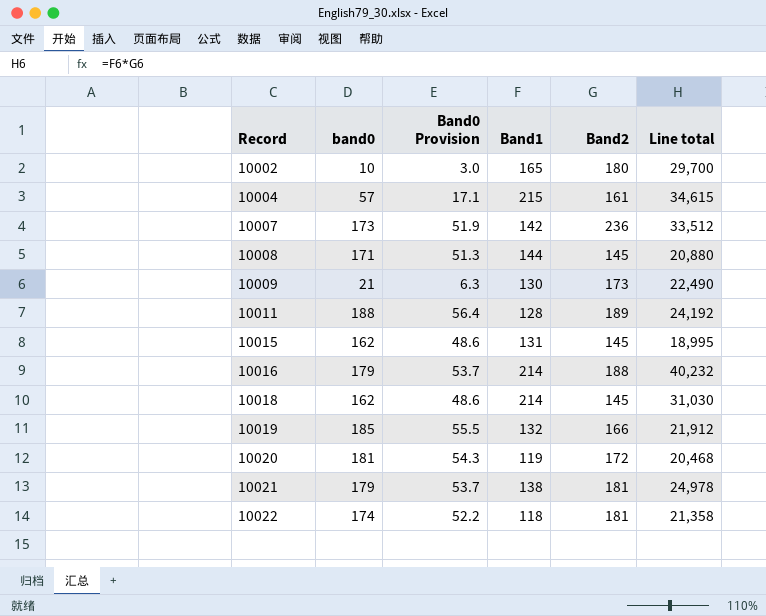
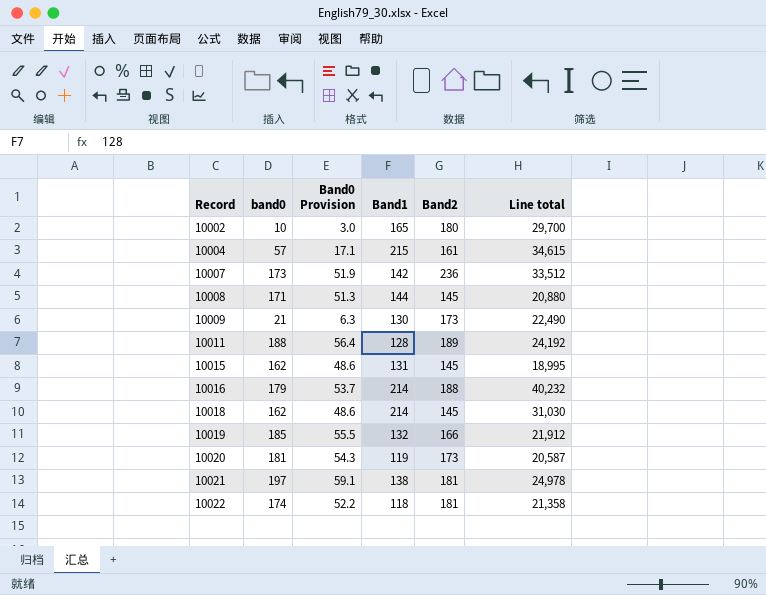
10020 | Band2: 172 -> 173
10020 | Line total: 20,468 -> 20,587
10021 | band0: 179 -> 197
10021 | Band0 Provision: 53.7 -> 59.1

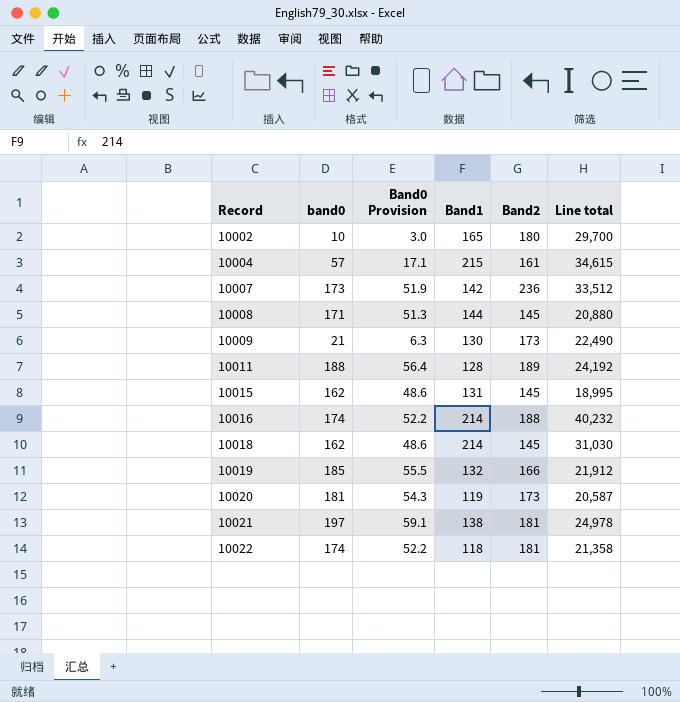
10016 | band0: 179 -> 174
10016 | Band0 Provision: 53.7 -> 52.2

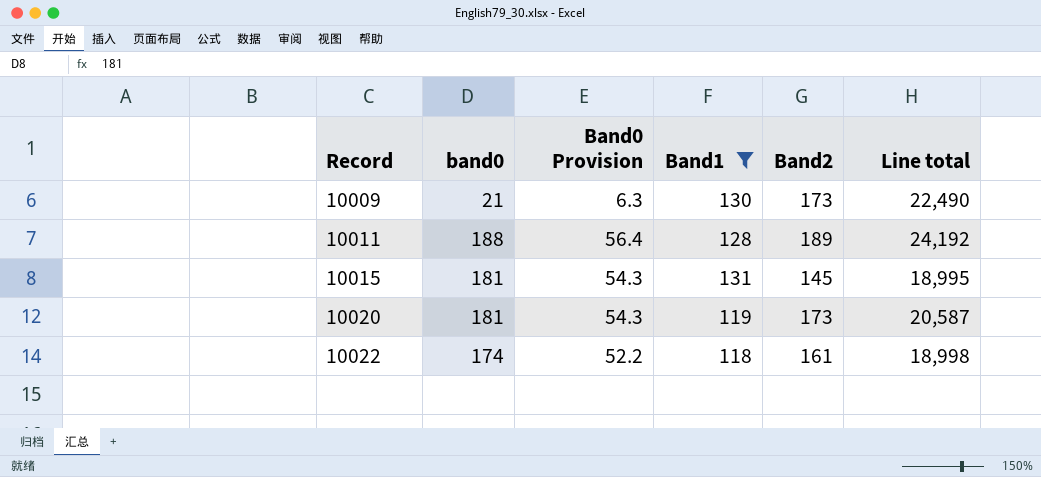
filter: none -> Band1 <= 131
10015 | band0: 162 -> 181
10015 | Band0 Provision: 48.6 -> 54.3
10022 | Band2: 181 -> 161
10022 | Line total: 21,358 -> 18,998

